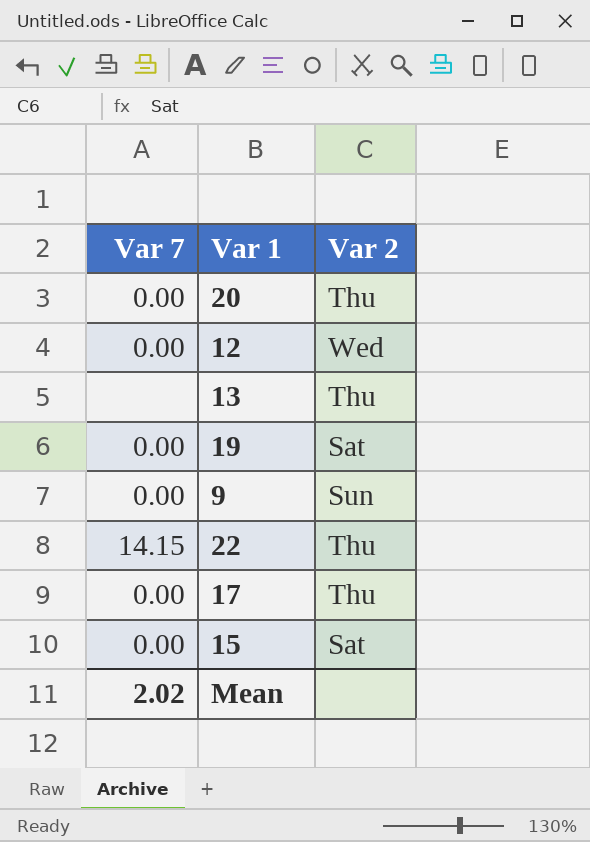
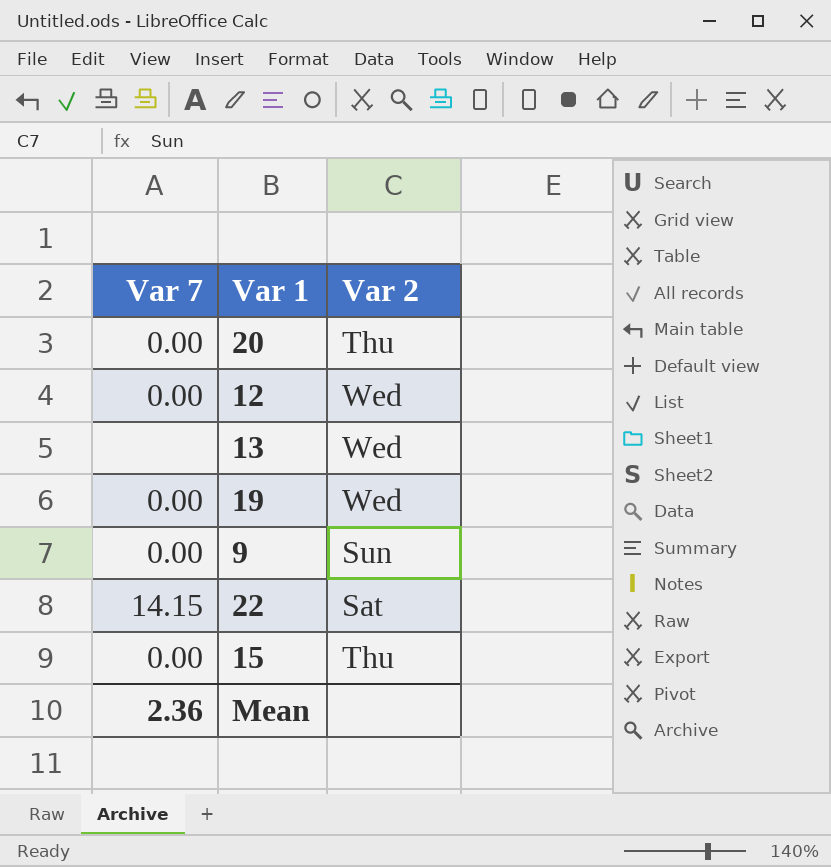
row 17: 0.00 | Thu -> none
13 | Var 2: Thu -> Wed
19 | Var 2: Sat -> Wed
22 | Var 2: Thu -> Sat
15 | Var 2: Sat -> Thu
Mean | Var 7: 2.02 -> 2.36

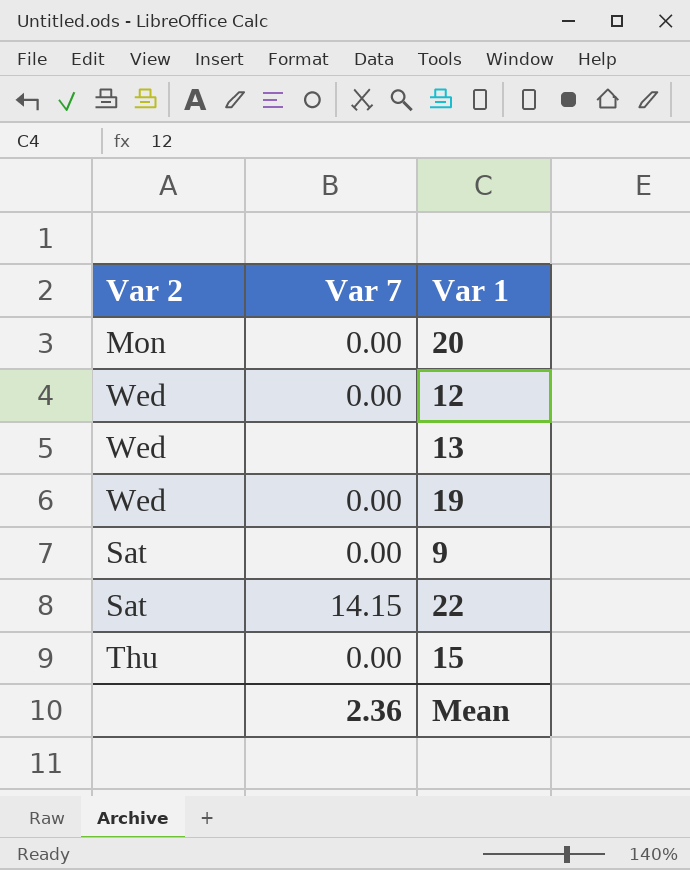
column Var 2 | position: 3 -> 1
20 | Var 2: Thu -> Mon
9 | Var 2: Sun -> Sat

